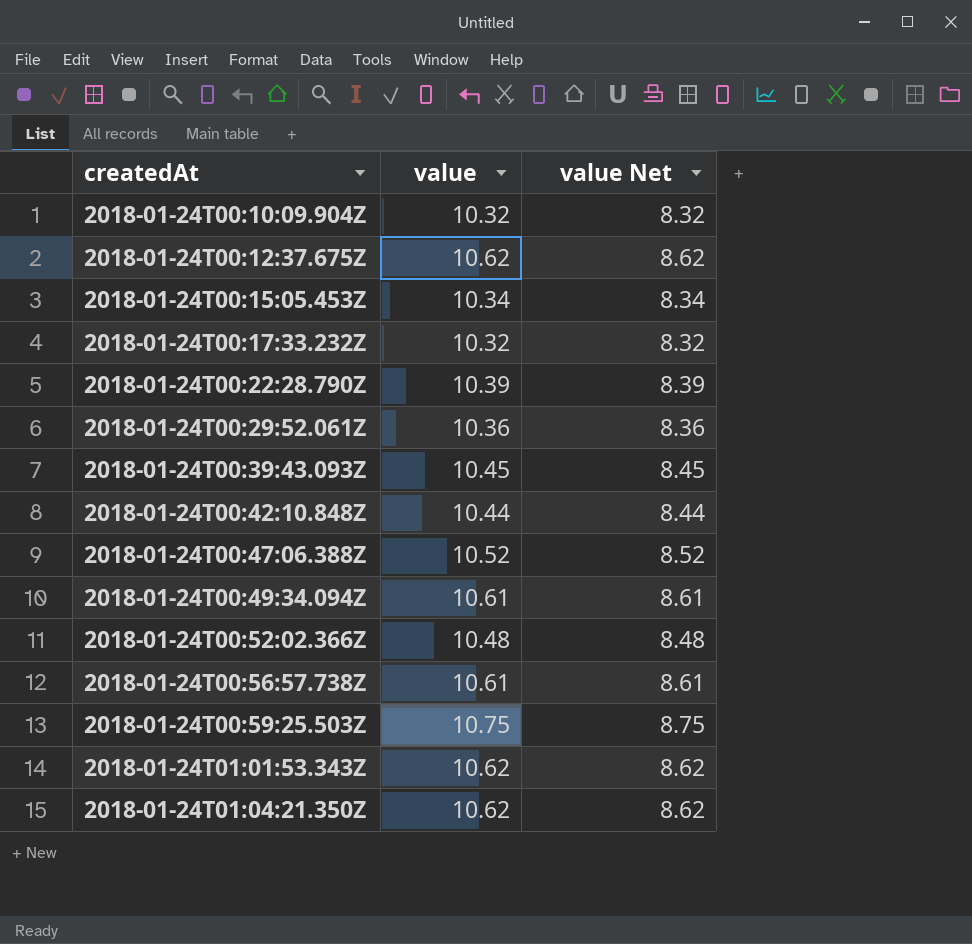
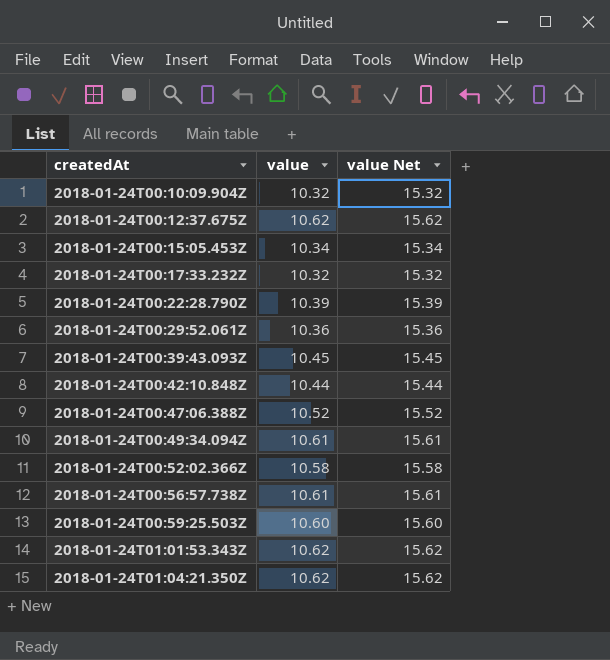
column value Net | formula: [value] - 2 -> [value] + 5
2018-01-24T00:52:02.366Z | value: 10.48 -> 10.58
2018-01-24T00:59:25.503Z | value: 10.75 -> 10.60

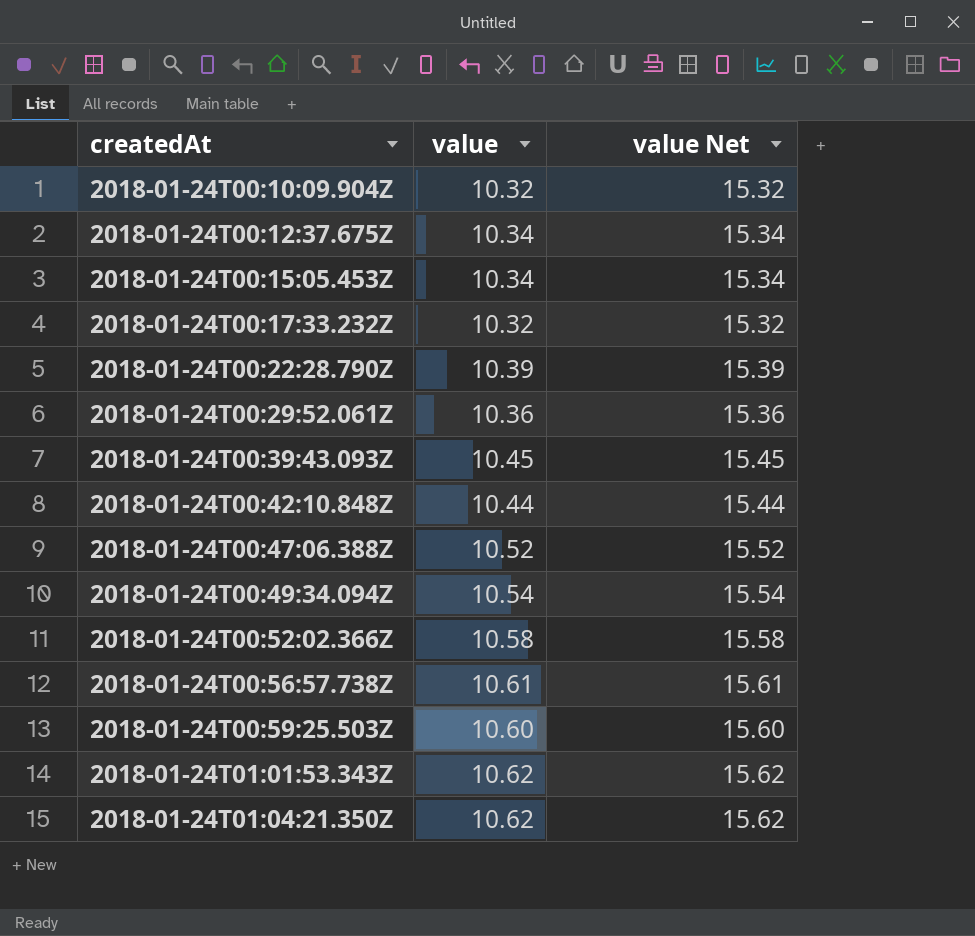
2018-01-24T00:12:37.675Z | value: 10.62 -> 10.34
2018-01-24T00:12:37.675Z | value Net: 15.62 -> 15.34
2018-01-24T00:49:34.094Z | value: 10.61 -> 10.54
2018-01-24T00:49:34.094Z | value Net: 15.61 -> 15.54

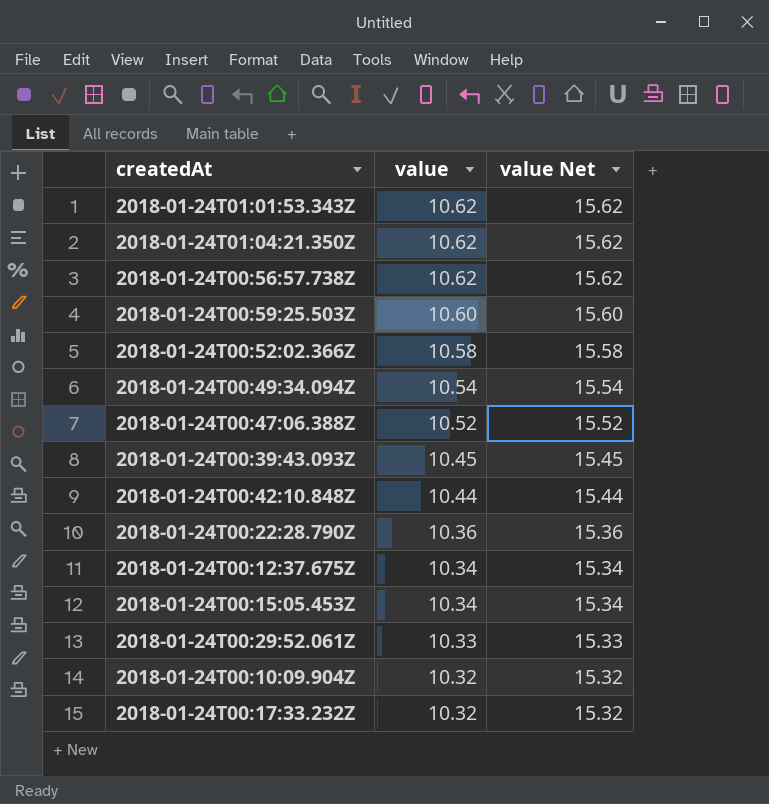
row order: createdAt ascending -> value descending
2018-01-24T00:56:57.738Z | value: 10.61 -> 10.62
2018-01-24T00:56:57.738Z | value Net: 15.61 -> 15.62
2018-01-24T00:22:28.790Z | value: 10.39 -> 10.36
2018-01-24T00:22:28.790Z | value Net: 15.39 -> 15.36
2018-01-24T00:29:52.061Z | value: 10.36 -> 10.33
2018-01-24T00:29:52.061Z | value Net: 15.36 -> 15.33

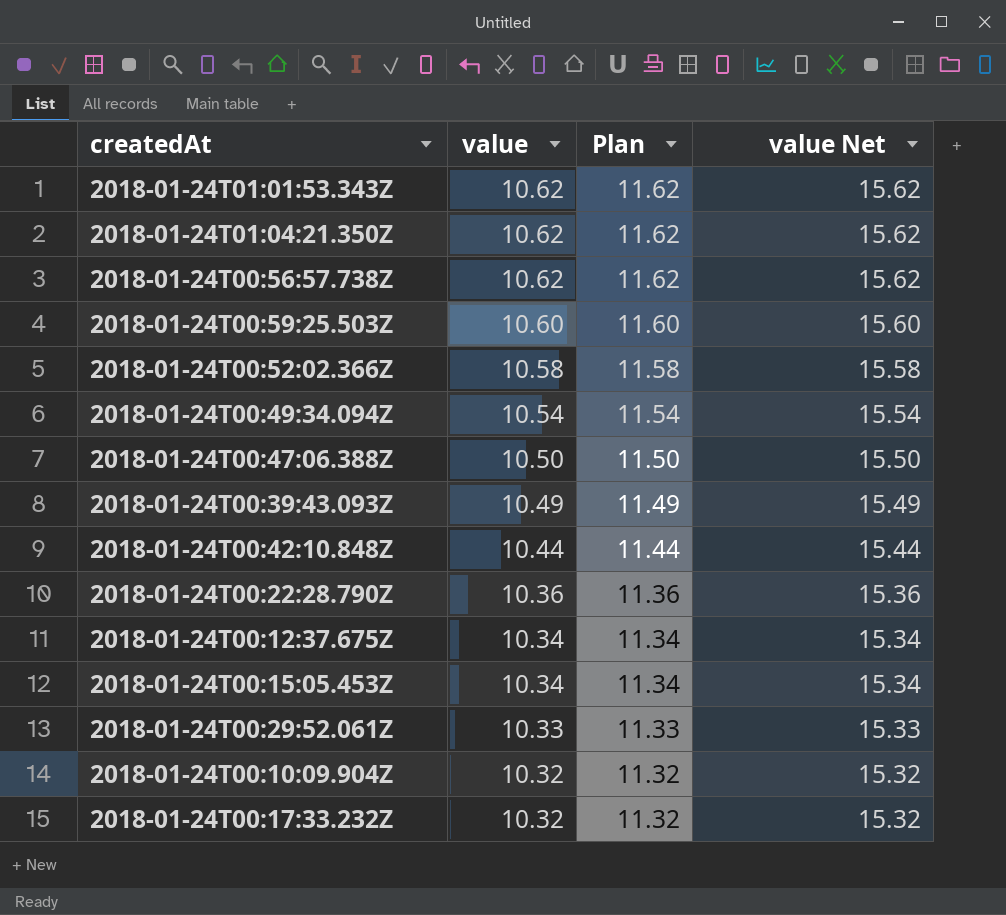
column Plan | formula: none -> [value] + 1
2018-01-24T00:47:06.388Z | value: 10.52 -> 10.50
2018-01-24T00:47:06.388Z | value Net: 15.52 -> 15.50
2018-01-24T00:39:43.093Z | value: 10.45 -> 10.49
2018-01-24T00:39:43.093Z | value Net: 15.45 -> 15.49

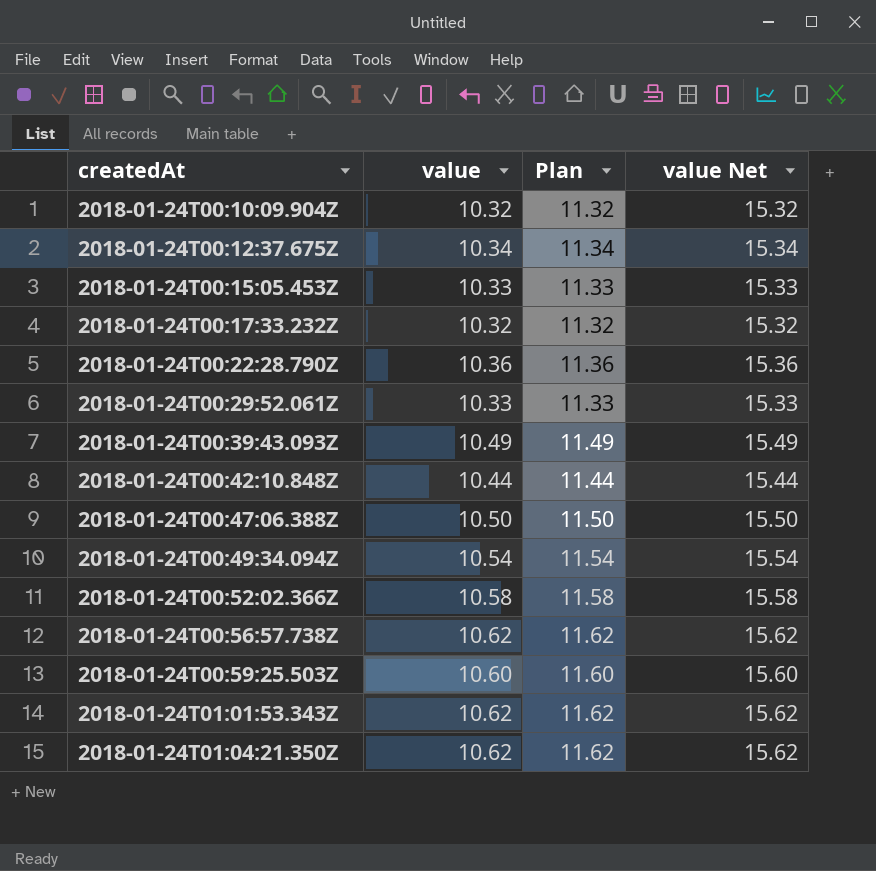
row order: value descending -> createdAt ascending
2018-01-24T00:15:05.453Z | value: 10.34 -> 10.33
2018-01-24T00:15:05.453Z | Plan: 11.34 -> 11.33
2018-01-24T00:15:05.453Z | value Net: 15.34 -> 15.33

